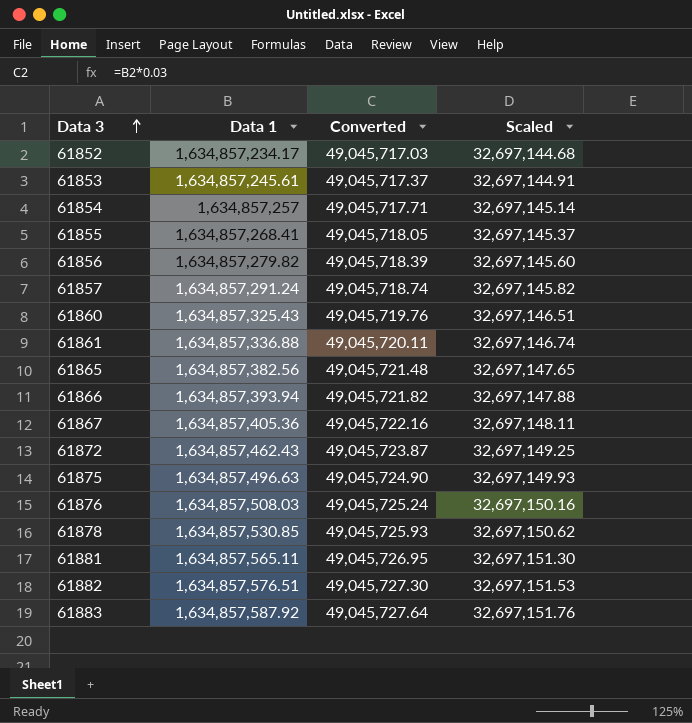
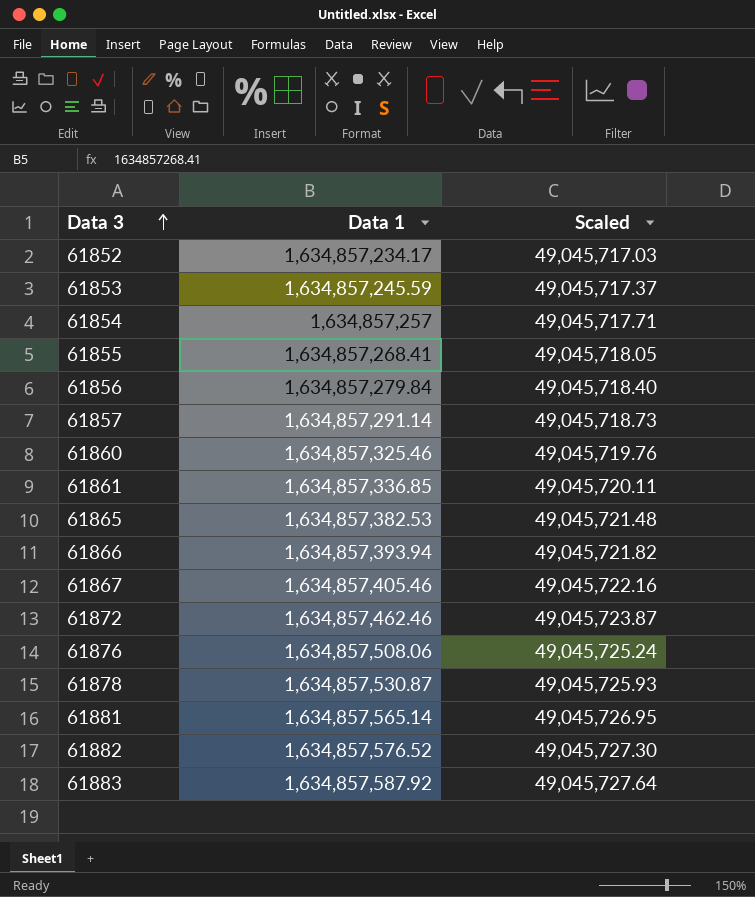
column Converted | formula: [Data 1] * 0.03 -> none
column Scaled | formula: [Data 1] * 0.02 -> [Data 1] * 0.03
row 61875: 1,634,857,496.63 | 49,045,724.90 | 32,697,149.93 -> none
61853 | Data 1: 1,634,857,245.61 -> 1,634,857,245.59
61856 | Data 1: 1,634,857,279.82 -> 1,634,857,279.84
61857 | Data 1: 1,634,857,291.24 -> 1,634,857,291.14
61860 | Data 1: 1,634,857,325.43 -> 1,634,857,325.46
61861 | Data 1: 1,634,857,336.88 -> 1,634,857,336.85
61865 | Data 1: 1,634,857,382.56 -> 1,634,857,382.53
61867 | Data 1: 1,634,857,405.36 -> 1,634,857,405.46
61872 | Data 1: 1,634,857,462.43 -> 1,634,857,462.46
61876 | Data 1: 1,634,857,508.03 -> 1,634,857,508.06
61878 | Data 1: 1,634,857,530.85 -> 1,634,857,530.87
61881 | Data 1: 1,634,857,565.11 -> 1,634,857,565.14
61882 | Data 1: 1,634,857,576.51 -> 1,634,857,576.52

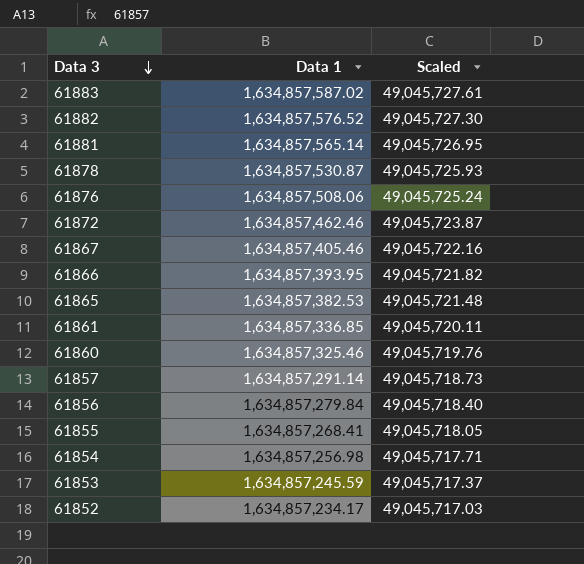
row order: Data 3 ascending -> Data 3 descending
61883 | Data 1: 1,634,857,587.92 -> 1,634,857,587.02
61883 | Scaled: 49,045,727.64 -> 49,045,727.61
61866 | Data 1: 1,634,857,393.94 -> 1,634,857,393.95
61854 | Data 1: 1,634,857,257 -> 1,634,857,256.98

